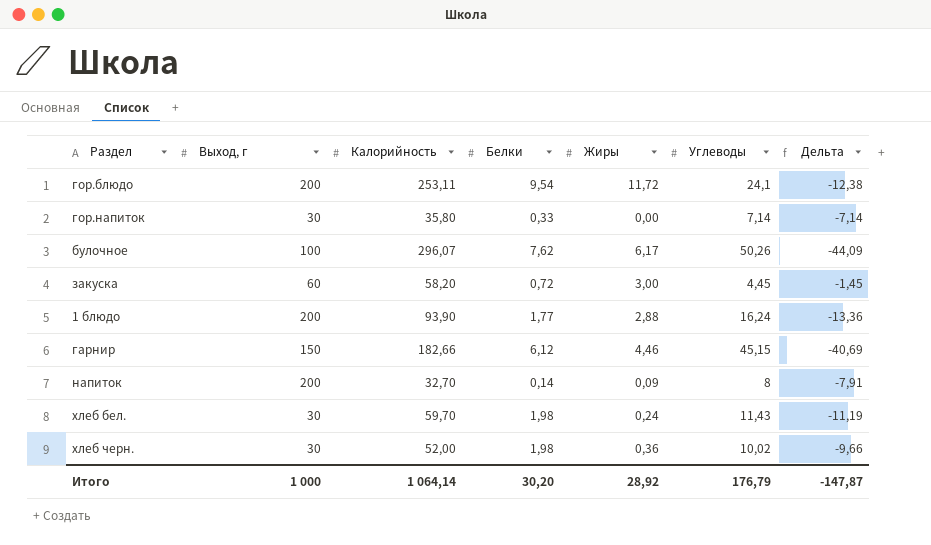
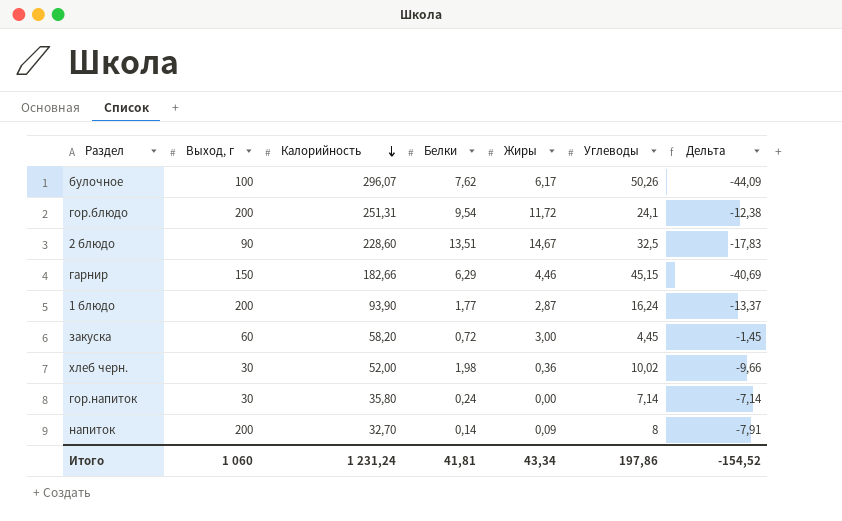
row order: none -> Калорийность descending
row хлеб бел.: 30 | 59,70 | 1,98 | 0,24 | 11,43 | -11,19 -> none
гор.блюдо | Калорийность: 253,11 -> 251,31
row 2 блюдо: none -> 90 | 228,60 | 13,51 | 14,67 | 32,5 | -17,83
гарнир | Белки: 6,12 -> 6,29
1 блюдо | Жиры: 2,88 -> 2,87
1 блюдо | Дельта: -13,36 -> -13,37
гор.напиток | Белки: 0,33 -> 0,24
Итого | Выход, г: 1 000 -> 1 060
Итого | Калорийность: 1 064,14 -> 1 231,24
Итого | Белки: 30,20 -> 41,81
Итого | Жиры: 28,92 -> 43,34
Итого | Углеводы: 176,79 -> 197,86
Итого | Дельта: -147,87 -> -154,52

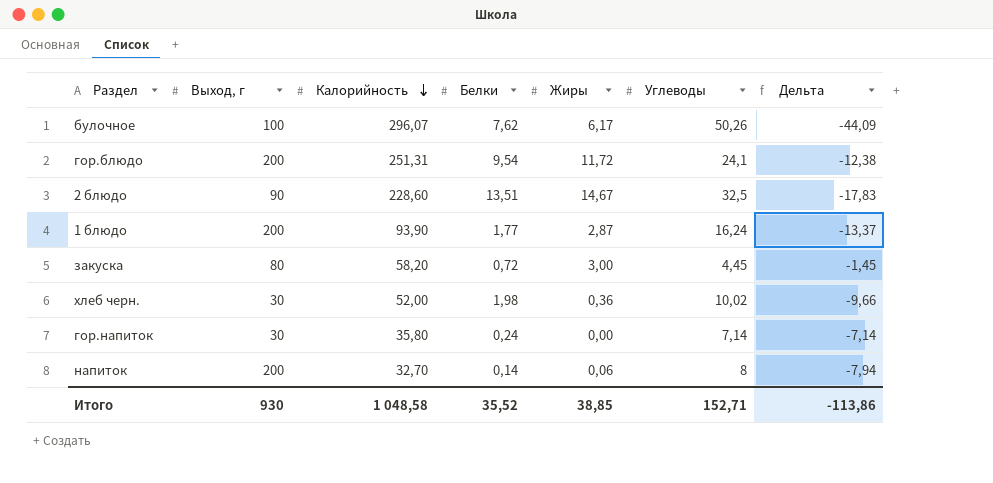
row гарнир: 150 | 182,66 | 6,29 | 4,46 | 45,15 | -40,69 -> none
закуска | Выход, г: 60 -> 80
напиток | Жиры: 0,09 -> 0,06
напиток | Дельта: -7,91 -> -7,94
Итого | Выход, г: 1 060 -> 930
Итого | Калорийность: 1 231,24 -> 1 048,58
Итого | Белки: 41,81 -> 35,52
Итого | Жиры: 43,34 -> 38,85
Итого | Углеводы: 197,86 -> 152,71
Итого | Дельта: -154,52 -> -113,86

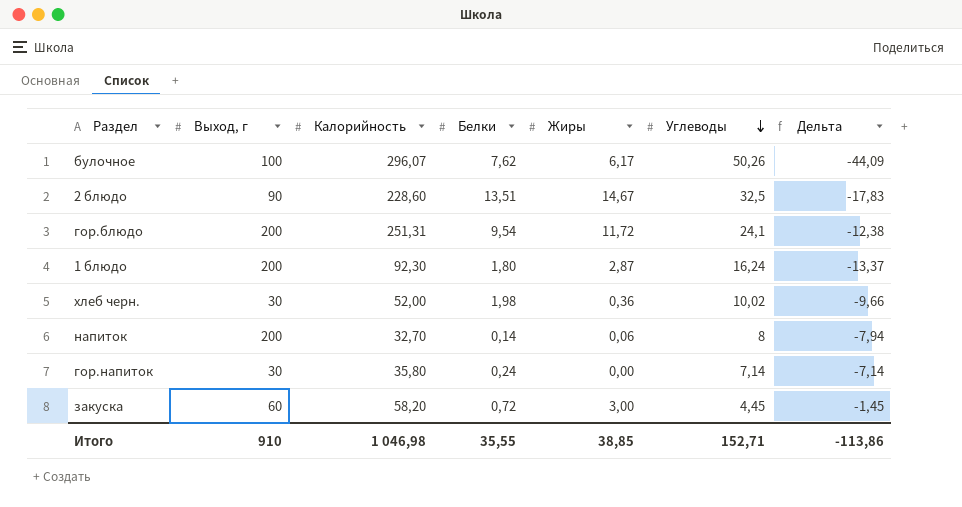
row order: Калорийность descending -> Углеводы descending
1 блюдо | Калорийность: 93,90 -> 92,30
1 блюдо | Белки: 1,77 -> 1,80
закуска | Выход, г: 80 -> 60
Итого | Выход, г: 930 -> 910
Итого | Калорийность: 1 048,58 -> 1 046,98
Итого | Белки: 35,52 -> 35,55

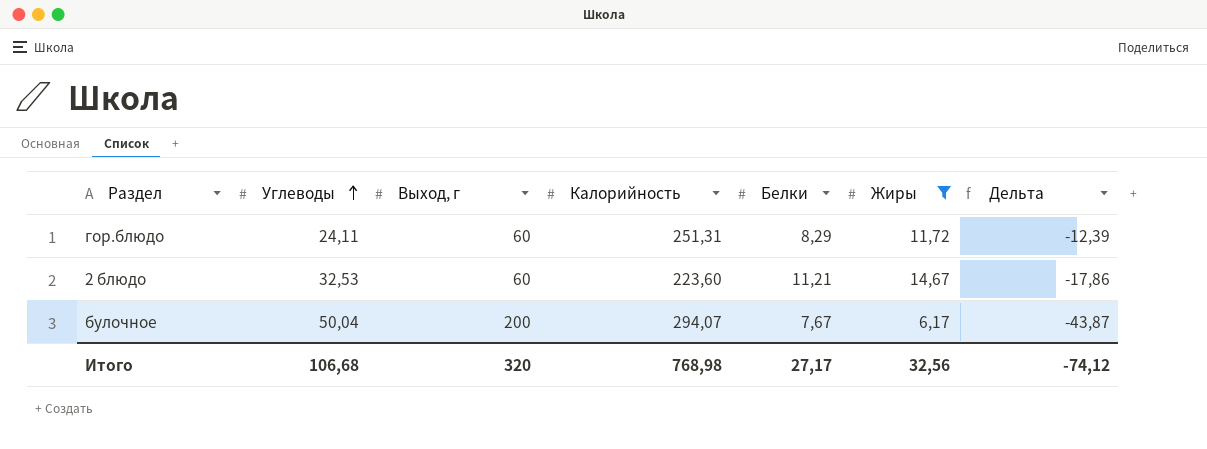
filter: none -> Жиры >= 6,17
row order: Углеводы descending -> Углеводы ascending
column Углеводы | position: 6 -> 2
гор.блюдо | Углеводы: 24,1 -> 24,11
гор.блюдо | Выход, г: 200 -> 60
гор.блюдо | Белки: 9,54 -> 8,29
гор.блюдо | Дельта: -12,38 -> -12,39
2 блюдо | Углеводы: 32,5 -> 32,53
2 блюдо | Выход, г: 90 -> 60
2 блюдо | Калорийность: 228,60 -> 223,60
2 блюдо | Белки: 13,51 -> 11,21
2 блюдо | Дельта: -17,83 -> -17,86
булочное | Углеводы: 50,26 -> 50,04
булочное | Выход, г: 100 -> 200
булочное | Калорийность: 296,07 -> 294,07
булочное | Белки: 7,62 -> 7,67
булочное | Дельта: -44,09 -> -43,87
Итого | Углеводы: 152,71 -> 106,68
Итого | Выход, г: 910 -> 320
Итого | Калорийность: 1 046,98 -> 768,98
Итого | Белки: 35,55 -> 27,17
Итого | Жиры: 38,85 -> 32,56
Итого | Дельта: -113,86 -> -74,12

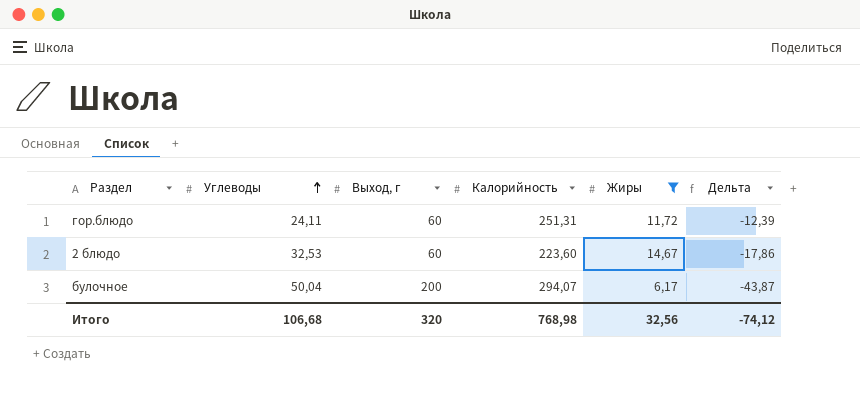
column Белки | position: 5 -> none

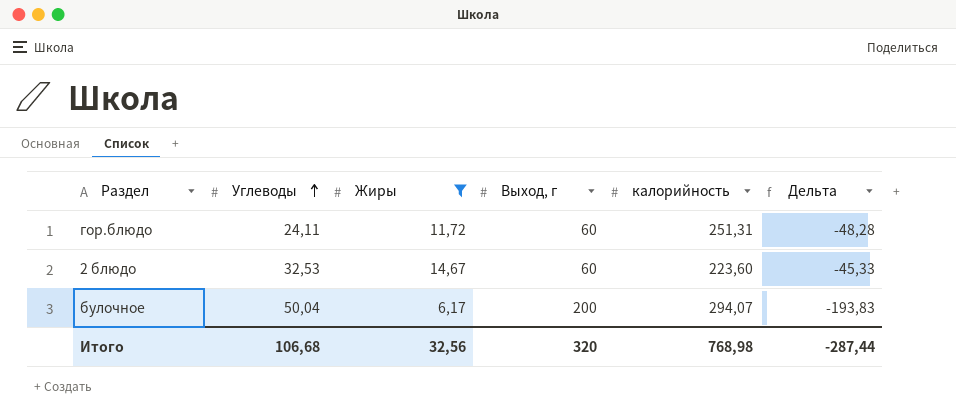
column Жиры | position: 5 -> 3
column name: Калорийность -> калорийность
column Дельта | formula: [Жиры] - [Углеводы] -> [Жиры] - [Выход, г]
Итого | Дельта: -74,12 -> -287,44

